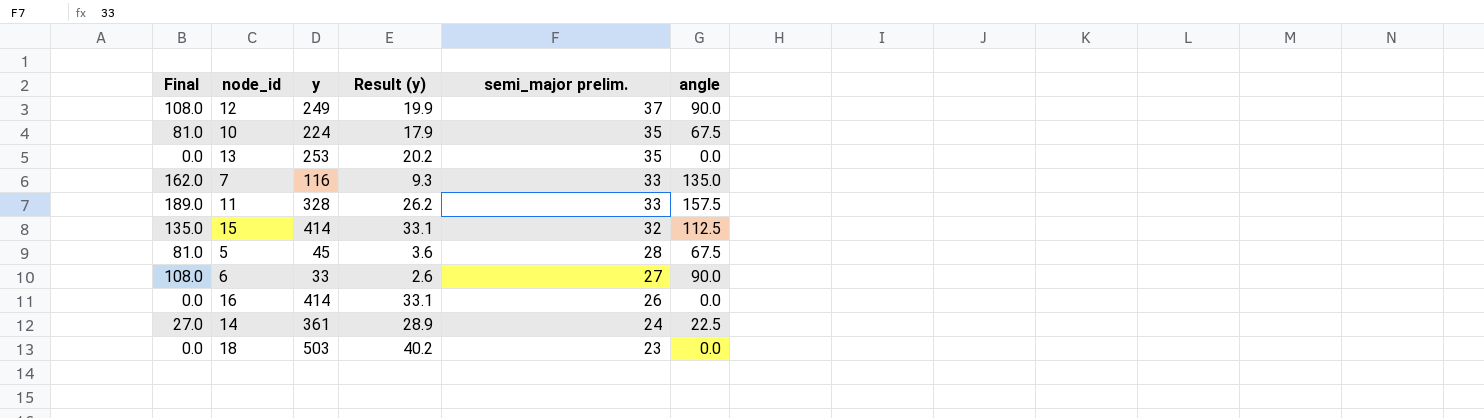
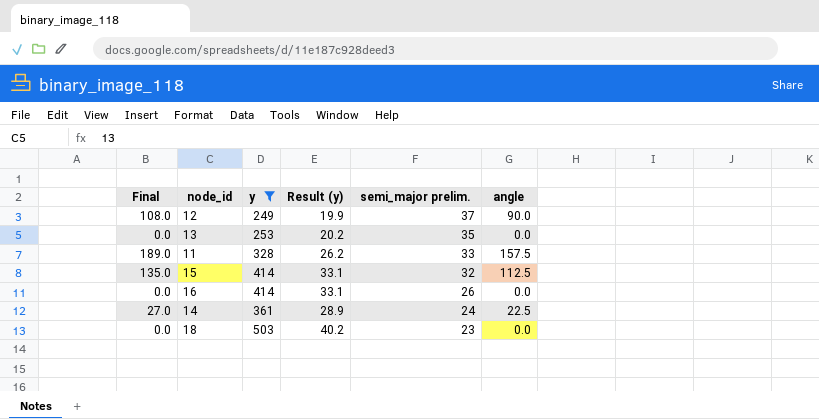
filter: none -> y >= 249

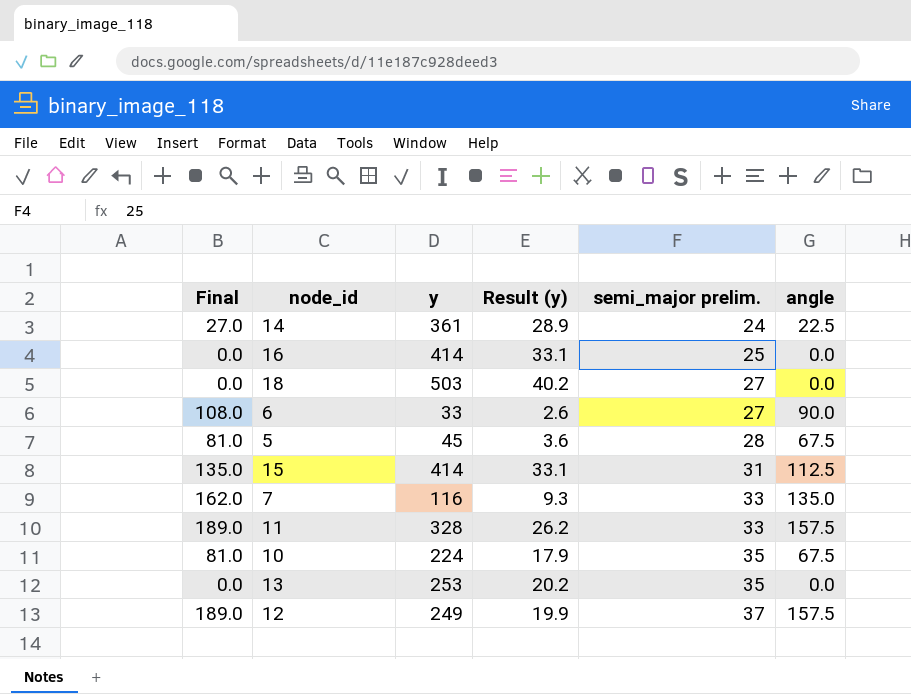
filter: y >= 249 -> none
row order: semi_major prelim. descending -> semi_major prelim. ascending
16 | semi_major prelim.: 26 -> 25
18 | semi_major prelim.: 23 -> 27
15 | semi_major prelim.: 32 -> 31
12 | Final: 108.0 -> 189.0
12 | angle: 90.0 -> 157.5

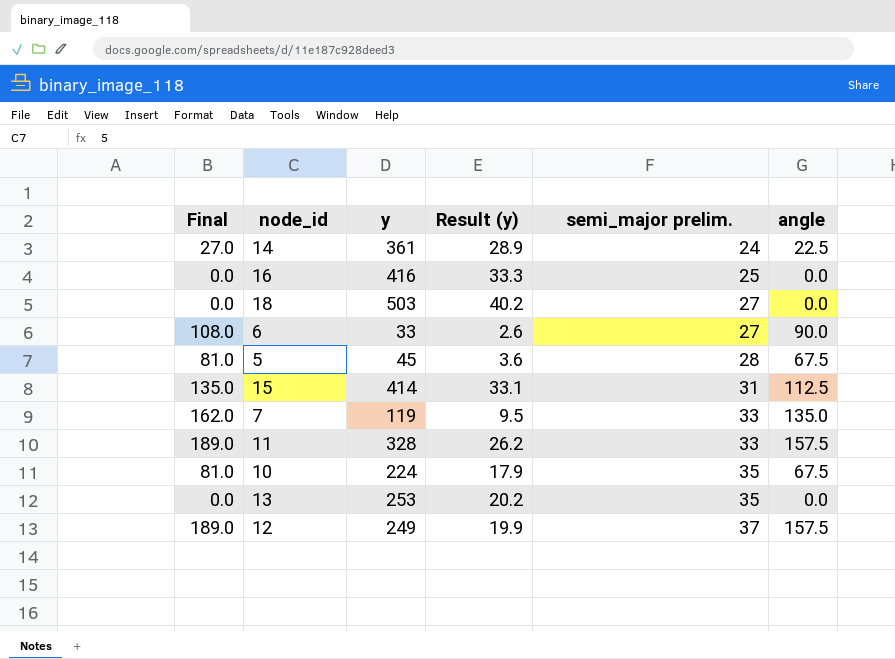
16 | y: 414 -> 416
16 | Result (y): 33.1 -> 33.3
7 | y: 116 -> 119
7 | Result (y): 9.3 -> 9.5

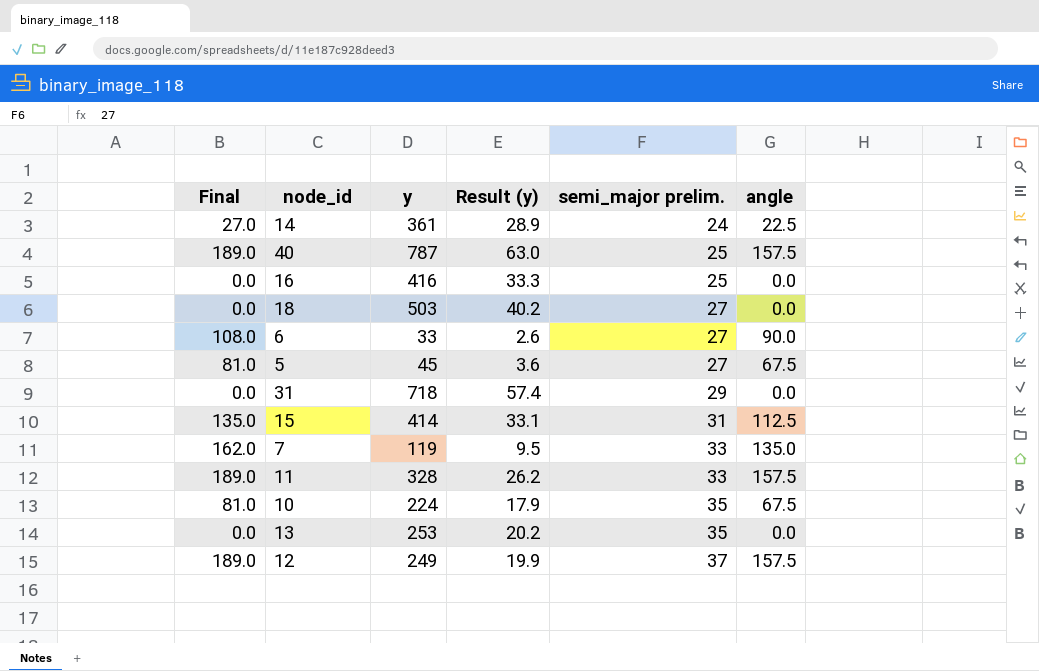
row 40: none -> 189.0 | 787 | 63.0 | 25 | 157.5
5 | semi_major prelim.: 28 -> 27
row 31: none -> 0.0 | 718 | 57.4 | 29 | 0.0

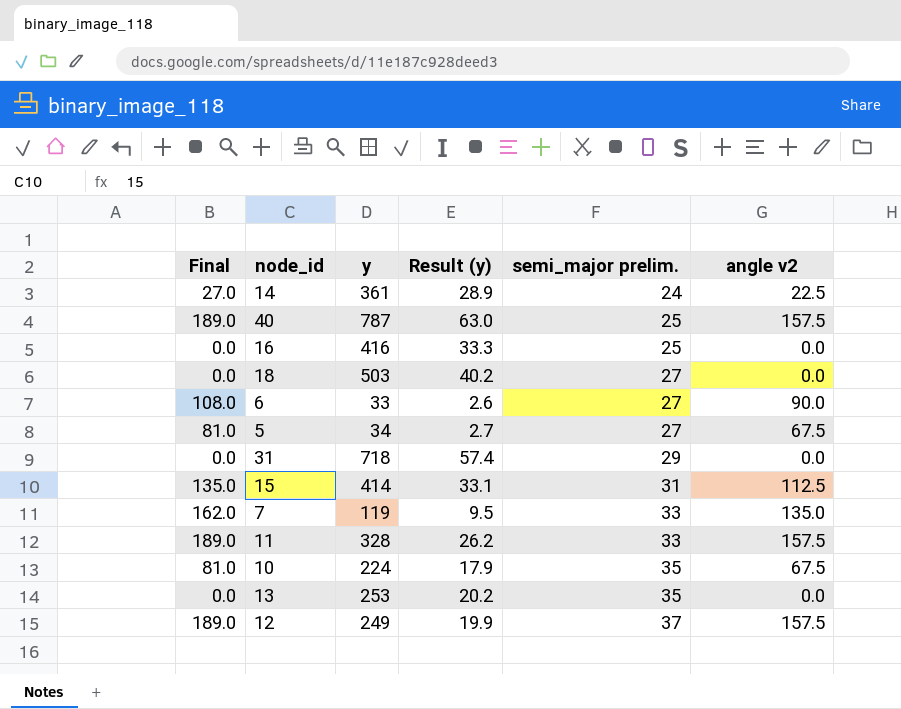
column name: angle -> angle v2
5 | y: 45 -> 34
5 | Result (y): 3.6 -> 2.7

